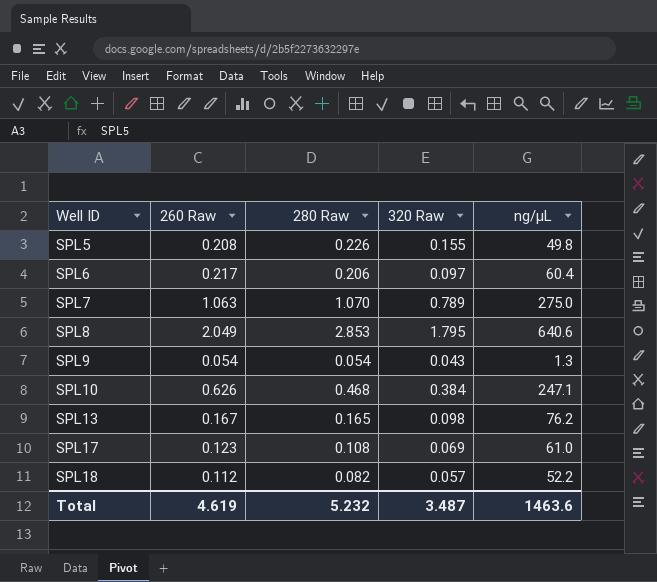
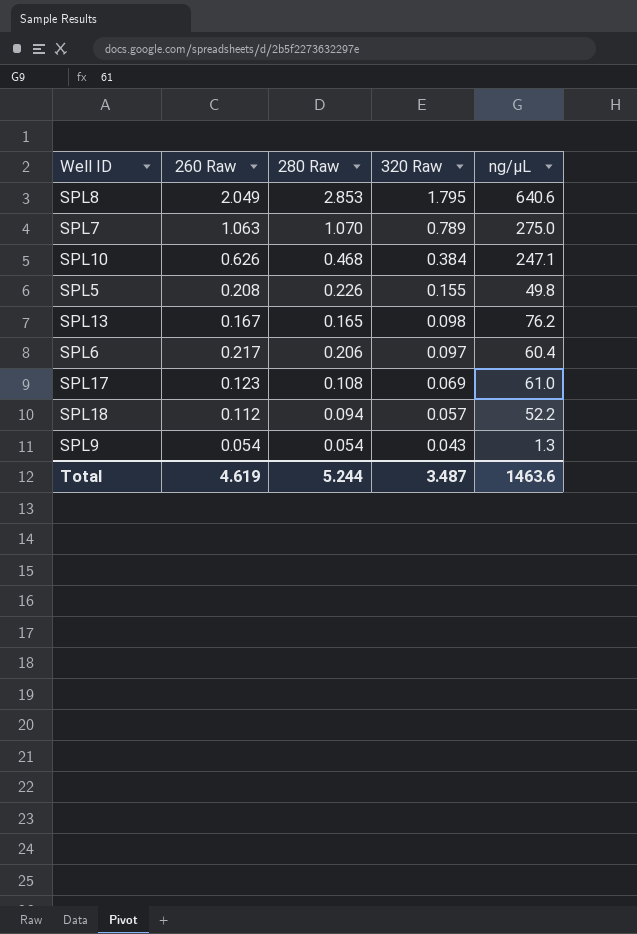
row order: Well ID ascending -> 320 Raw descending
SPL18 | 280 Raw: 0.082 -> 0.094
Total | 280 Raw: 5.232 -> 5.244

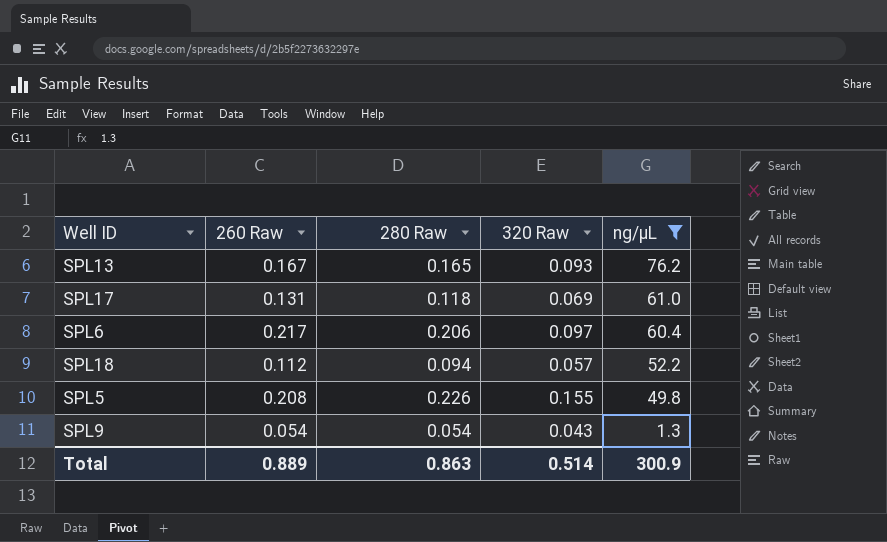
filter: none -> ng/µL <= 76.2
row order: 320 Raw descending -> ng/µL descending
SPL13 | 320 Raw: 0.098 -> 0.093
SPL17 | 260 Raw: 0.123 -> 0.131
SPL17 | 280 Raw: 0.108 -> 0.118
Total | 260 Raw: 4.619 -> 0.889
Total | 280 Raw: 5.244 -> 0.863
Total | 320 Raw: 3.487 -> 0.514
Total | ng/µL: 1463.6 -> 300.9

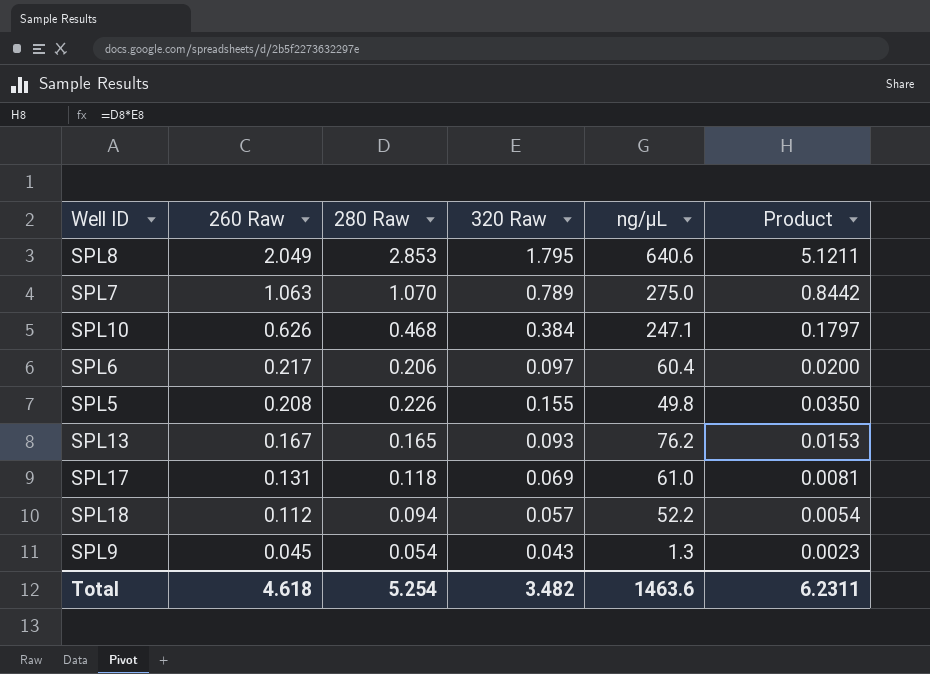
filter: ng/µL <= 76.2 -> none
row order: ng/µL descending -> 260 Raw descending
column Product | formula: none -> [280 Raw] * [320 Raw]
SPL9 | 260 Raw: 0.054 -> 0.045
Total | 260 Raw: 0.889 -> 4.618
Total | 280 Raw: 0.863 -> 5.254
Total | 320 Raw: 0.514 -> 3.482
Total | ng/µL: 300.9 -> 1463.6

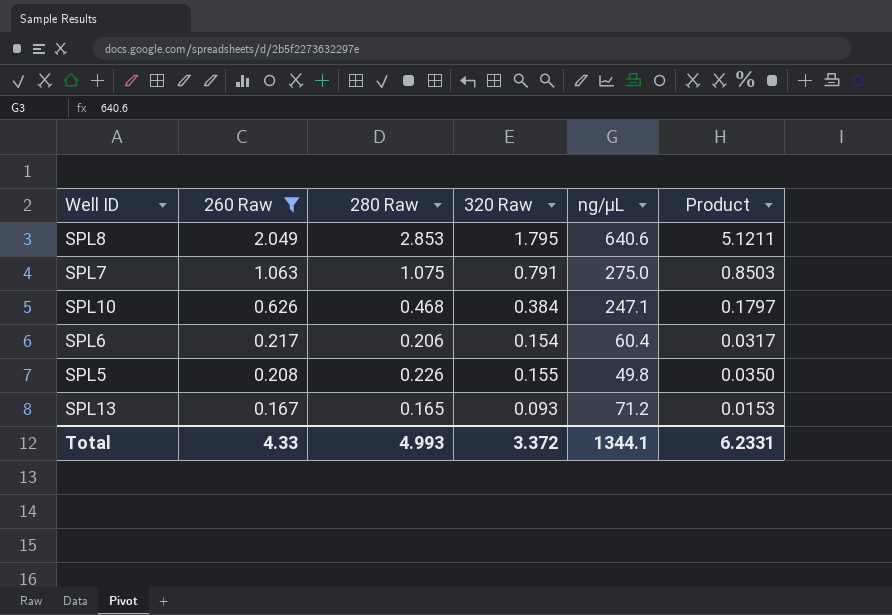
filter: none -> 260 Raw >= 0.167
SPL7 | 280 Raw: 1.070 -> 1.075
SPL7 | 320 Raw: 0.789 -> 0.791
SPL7 | Product: 0.8442 -> 0.8503
SPL6 | 320 Raw: 0.097 -> 0.154
SPL6 | Product: 0.0200 -> 0.0317
SPL13 | ng/µL: 76.2 -> 71.2
Total | 260 Raw: 4.618 -> 4.33
Total | 280 Raw: 5.254 -> 4.993
Total | 320 Raw: 3.482 -> 3.372
Total | ng/µL: 1463.6 -> 1344.1
Total | Product: 6.2311 -> 6.2331

